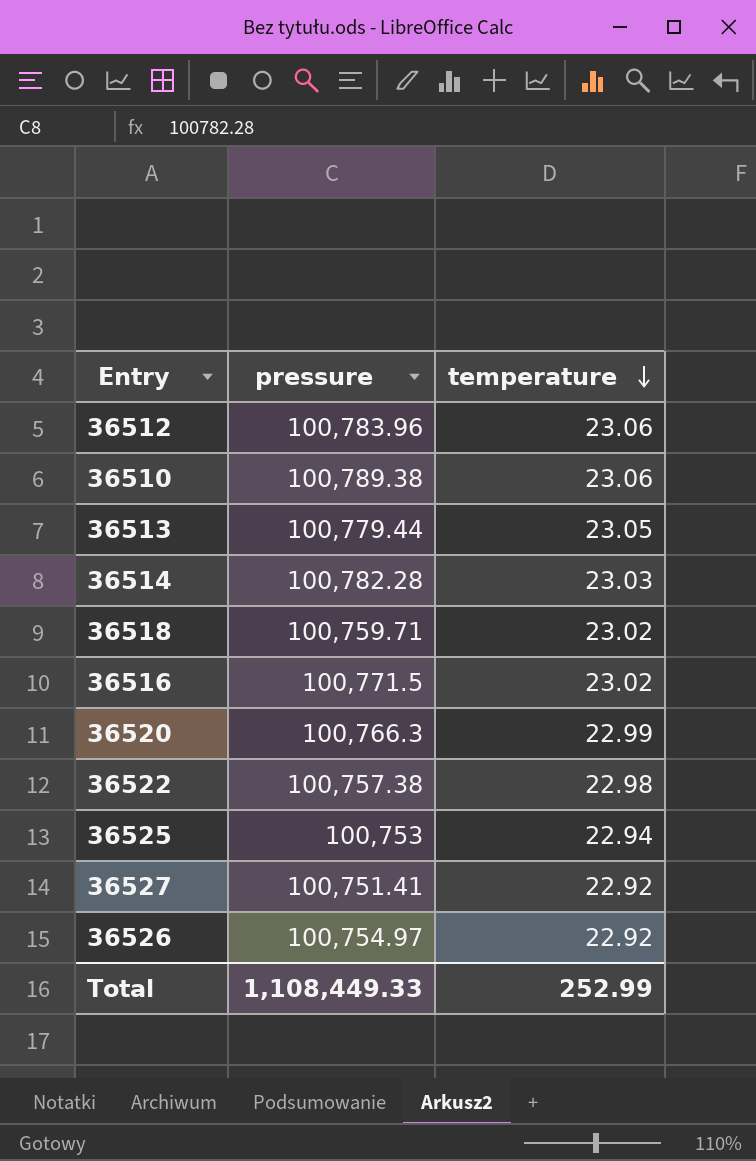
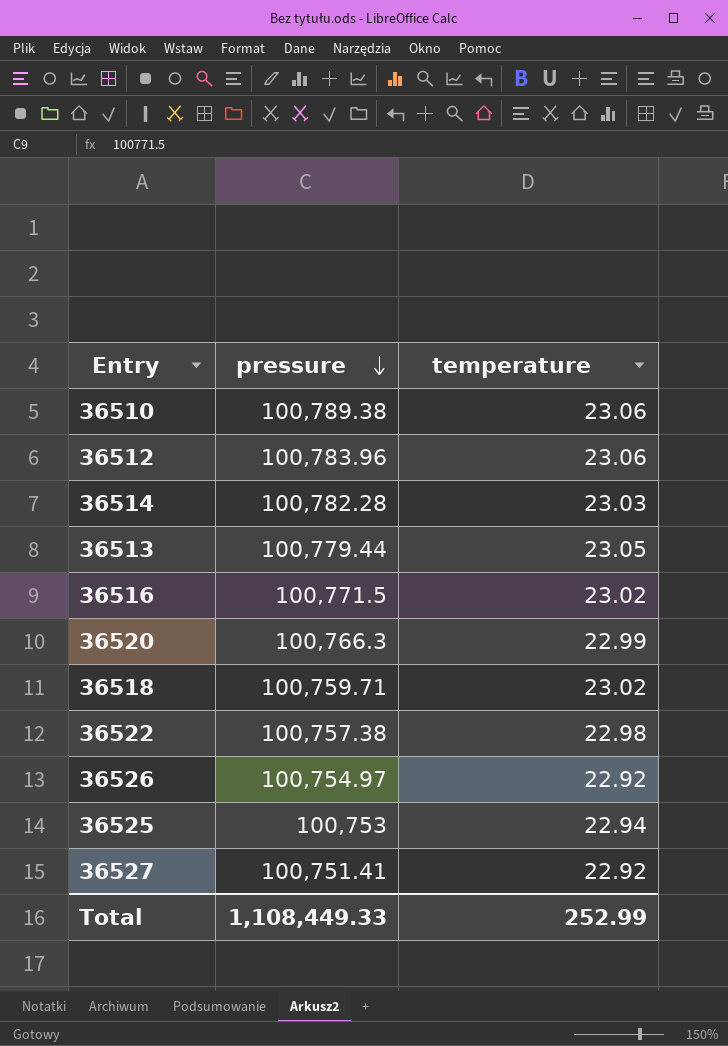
row order: temperature descending -> pressure descending

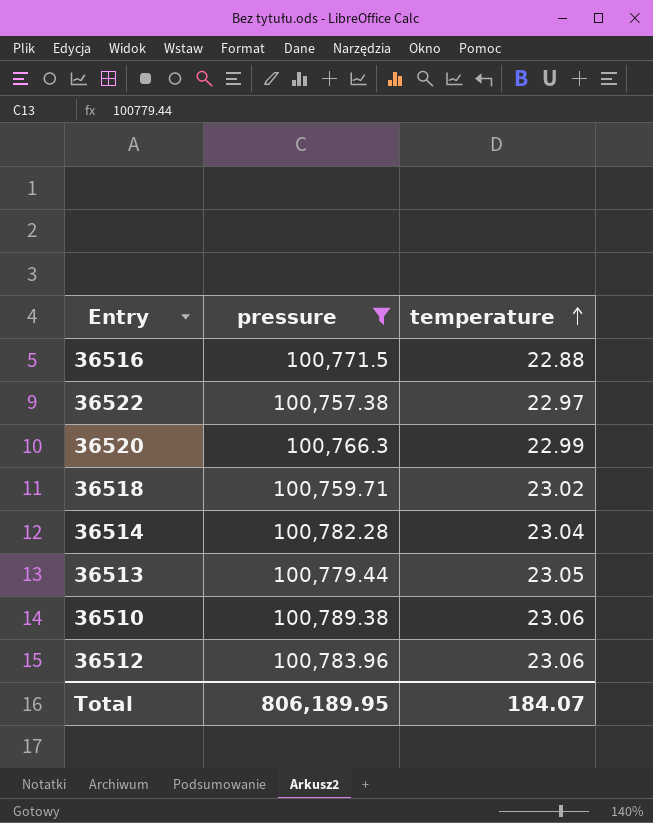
filter: none -> pressure >= 100,757.38
row order: pressure descending -> temperature ascending
36516 | temperature: 23.02 -> 22.88
36522 | temperature: 22.98 -> 22.97
36514 | temperature: 23.03 -> 23.04
Total | pressure: 1,108,449.33 -> 806,189.95
Total | temperature: 252.99 -> 184.07

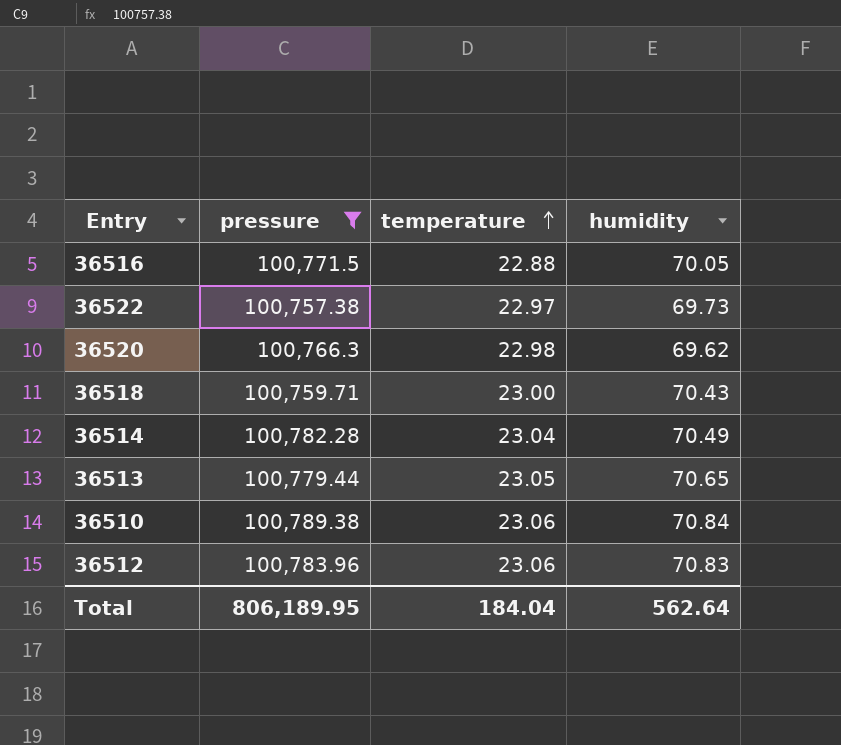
column humidity | position: none -> 4
36520 | temperature: 22.99 -> 22.98
36518 | temperature: 23.02 -> 23.00
Total | temperature: 184.07 -> 184.04

